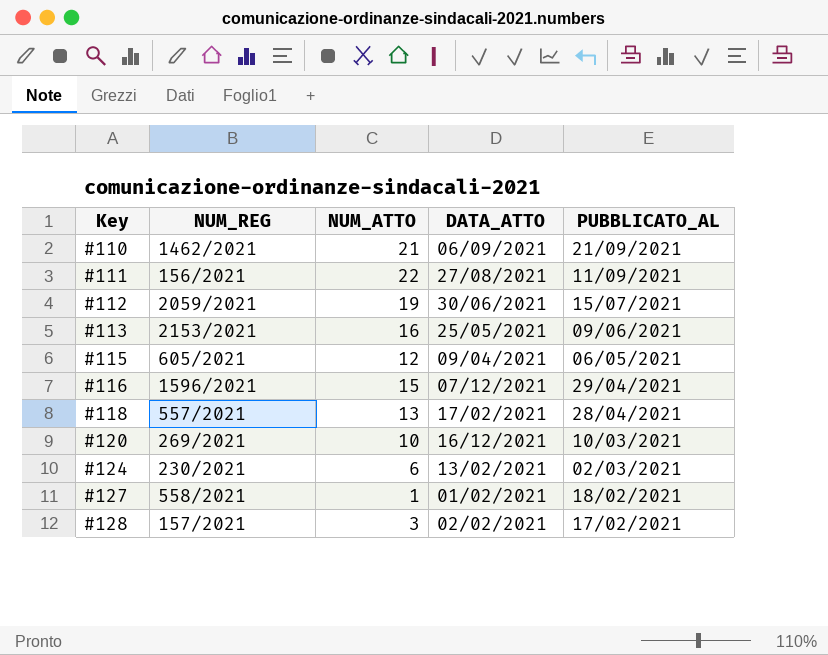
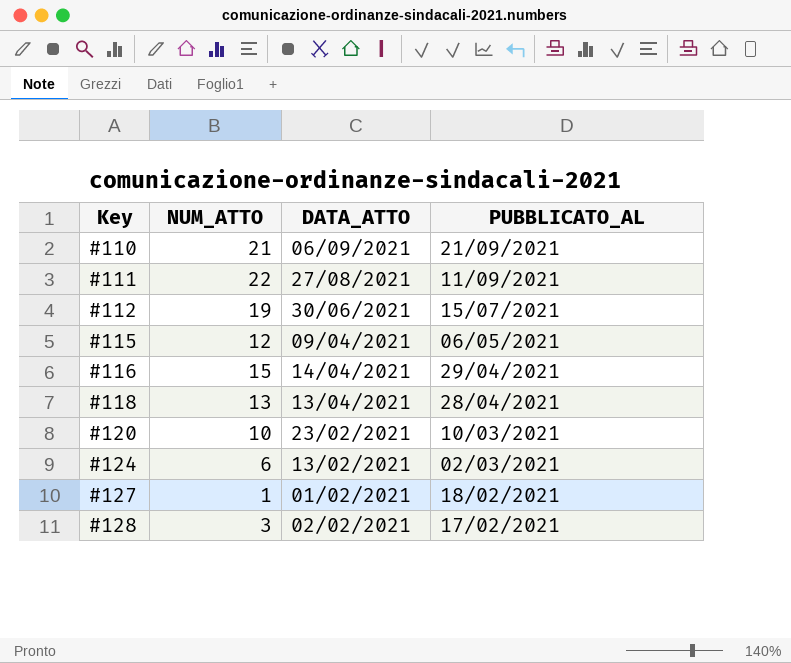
column NUM_REG | position: 2 -> none
row #113: 2153/2021 | 16 | 25/05/2021 | 09/06/2021 -> none
#116 | DATA_ATTO: 07/12/2021 -> 14/04/2021
#118 | DATA_ATTO: 17/02/2021 -> 13/04/2021
#120 | DATA_ATTO: 16/12/2021 -> 23/02/2021

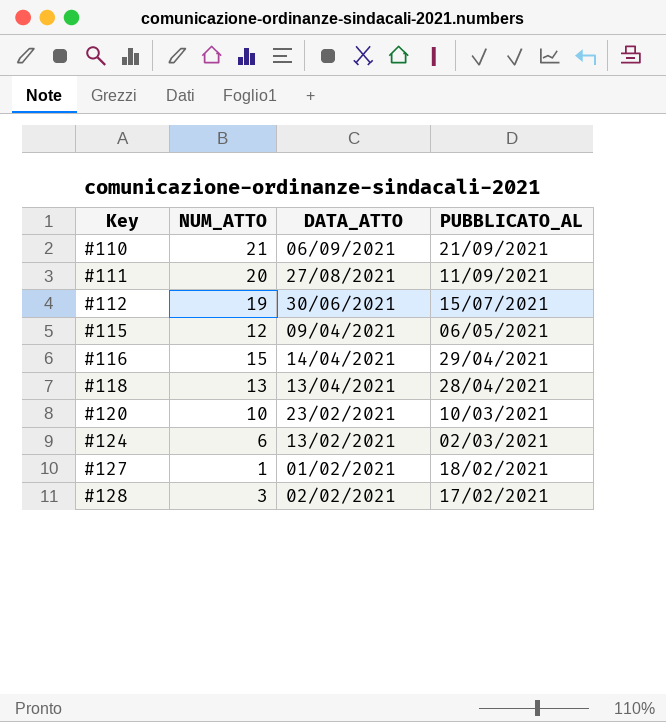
#111 | NUM_ATTO: 22 -> 20

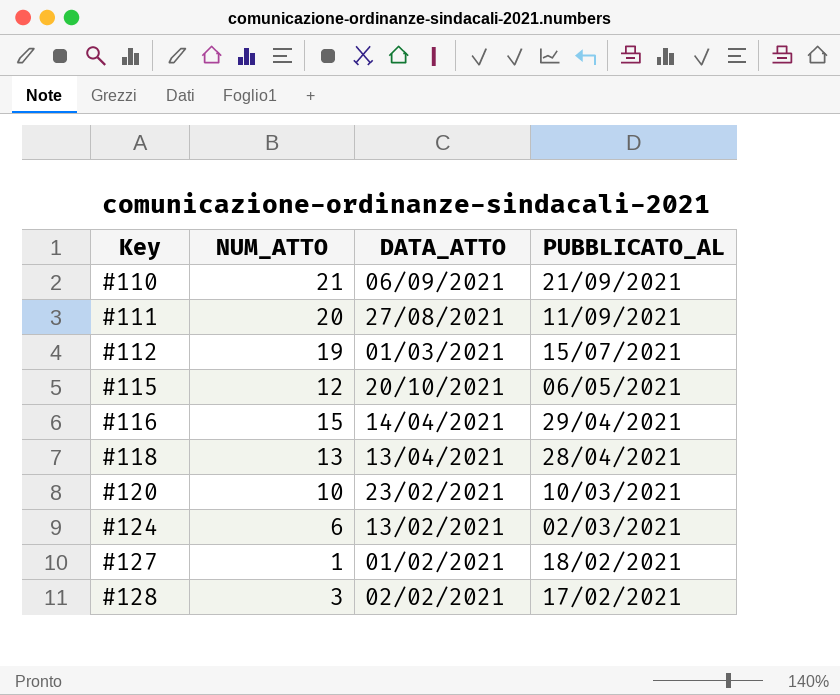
#112 | DATA_ATTO: 30/06/2021 -> 01/03/2021
#115 | DATA_ATTO: 09/04/2021 -> 20/10/2021

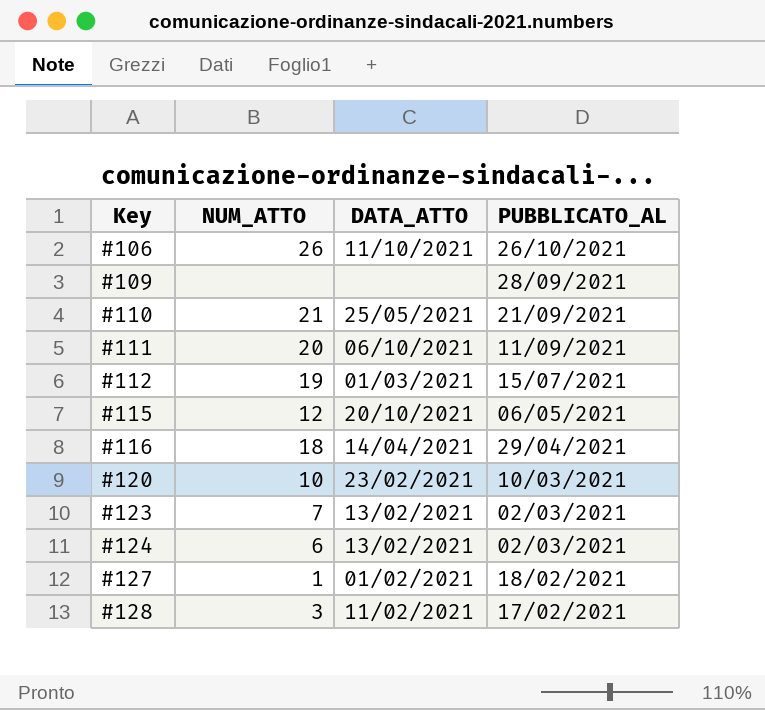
row #118: 13 | 13/04/2021 | 28/04/2021 -> none
row #106: none -> 26 | 11/10/2021 | 26/10/2021
row #109: none -> none | none | 28/09/2021
#110 | DATA_ATTO: 06/09/2021 -> 25/05/2021
#111 | DATA_ATTO: 27/08/2021 -> 06/10/2021
#116 | NUM_ATTO: 15 -> 18
row #123: none -> 7 | 13/02/2021 | 02/03/2021
#128 | DATA_ATTO: 02/02/2021 -> 11/02/2021

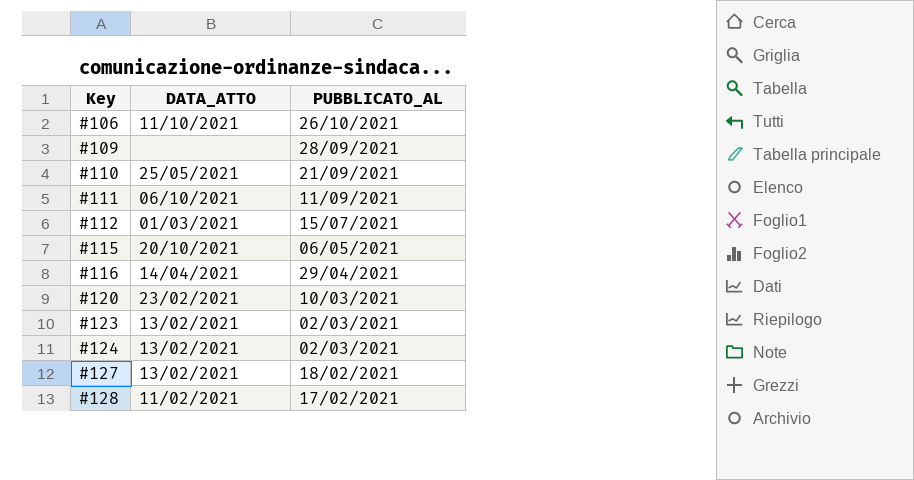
column NUM_ATTO | position: 2 -> none
#127 | DATA_ATTO: 01/02/2021 -> 13/02/2021

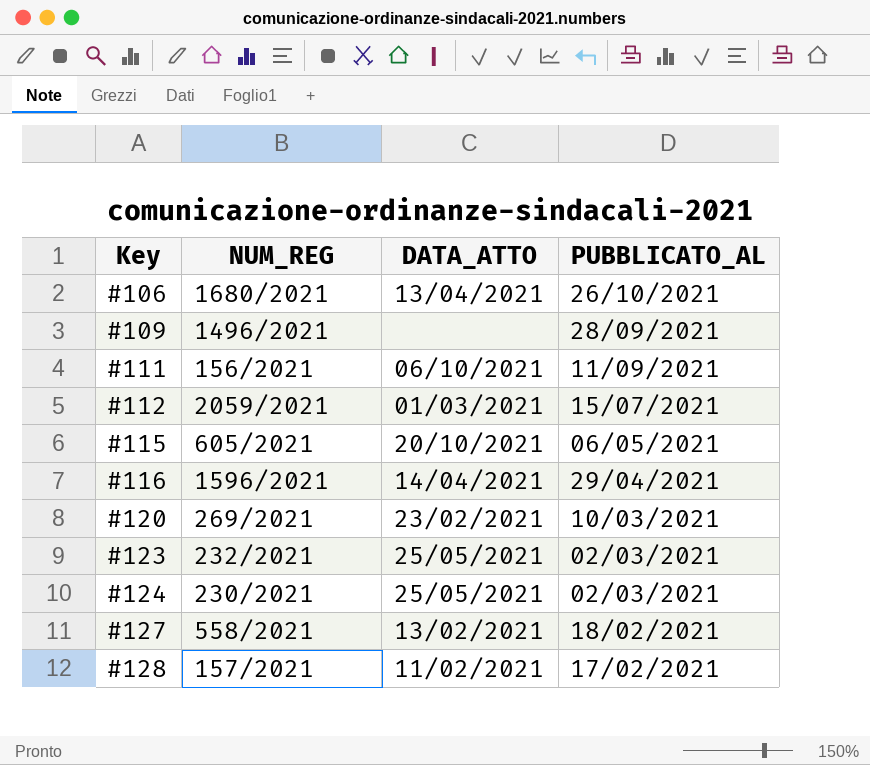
column NUM_REG | position: none -> 2
row #110: 25/05/2021 | 21/09/2021 -> none
#106 | DATA_ATTO: 11/10/2021 -> 13/04/2021
#123 | DATA_ATTO: 13/02/2021 -> 25/05/2021
#124 | DATA_ATTO: 13/02/2021 -> 25/05/2021

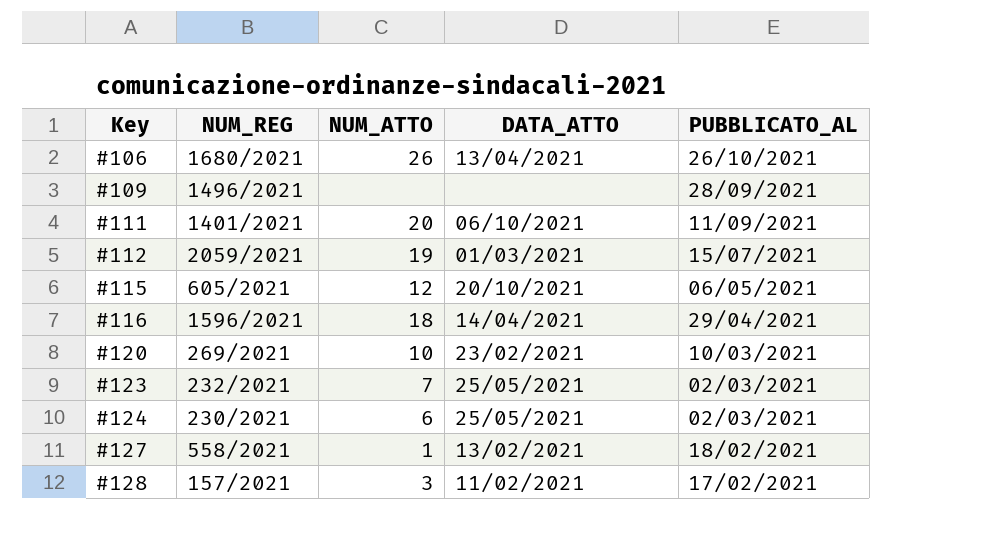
column NUM_ATTO | position: none -> 3
#111 | NUM_REG: 156/2021 -> 1401/2021

